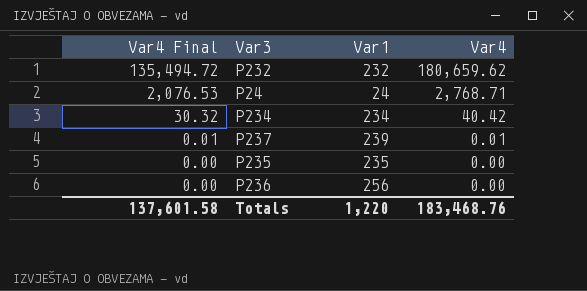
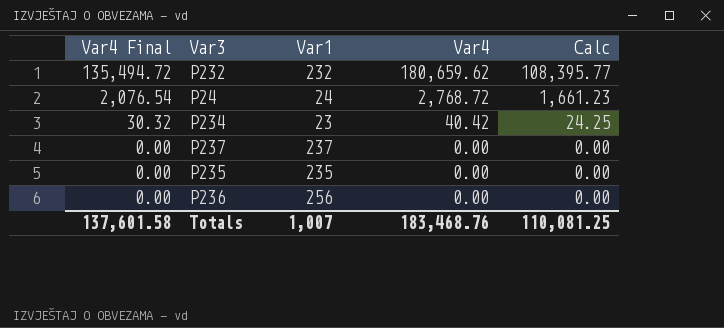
column Calc | formula: none -> [Var4] * 0.6
P24 | Var4 Final: 2,076.53 -> 2,076.54
P24 | Var4: 2,768.71 -> 2,768.72
P234 | Var1: 234 -> 23
P237 | Var4 Final: 0.01 -> 0.00
P237 | Var1: 239 -> 237
P237 | Var4: 0.01 -> 0.00
Totals | Var1: 1,220 -> 1,007

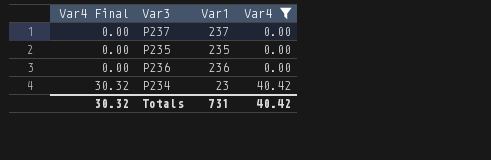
filter: none -> Var4 <= 40.42
row order: Var4 Final descending -> Var4 Final ascending
column Calc | formula: [Var4] * 0.6 -> none
P236 | Var1: 256 -> 236
Totals | Var4 Final: 137,601.58 -> 30.32
Totals | Var1: 1,007 -> 731
Totals | Var4: 183,468.76 -> 40.42

